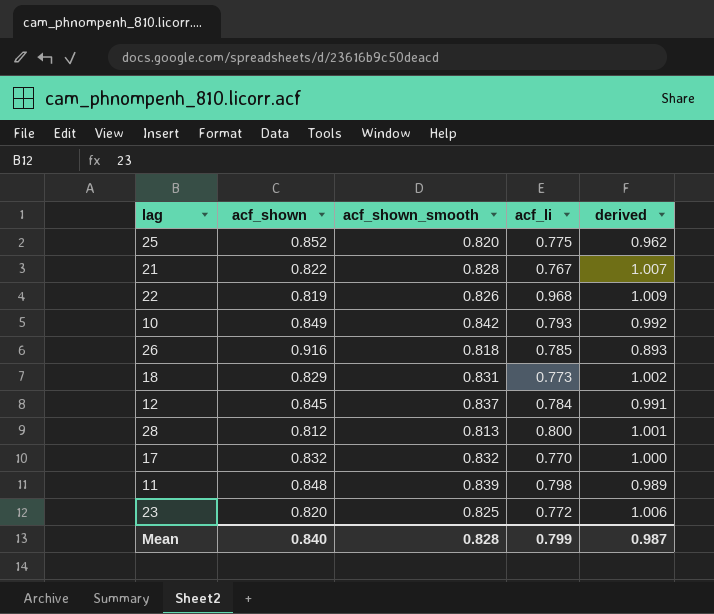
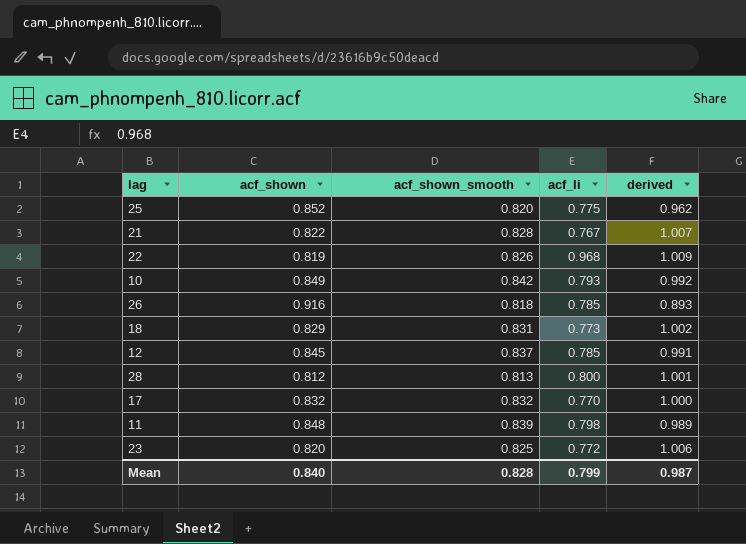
12 | acf_li: 0.784 -> 0.785

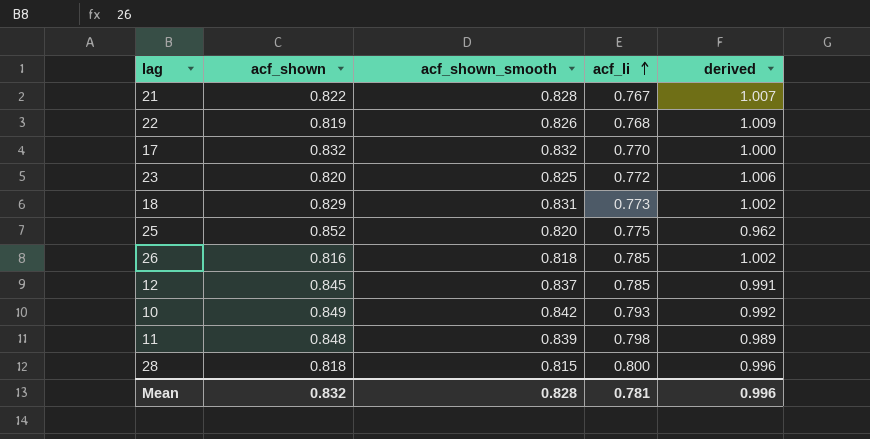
row order: none -> acf_li ascending
22 | acf_li: 0.968 -> 0.768
26 | acf_shown: 0.916 -> 0.816
26 | derived: 0.893 -> 1.002
28 | acf_shown: 0.812 -> 0.818
28 | acf_shown_smooth: 0.813 -> 0.815
28 | derived: 1.001 -> 0.996
Mean | acf_shown: 0.840 -> 0.832
Mean | acf_li: 0.799 -> 0.781
Mean | derived: 0.987 -> 0.996

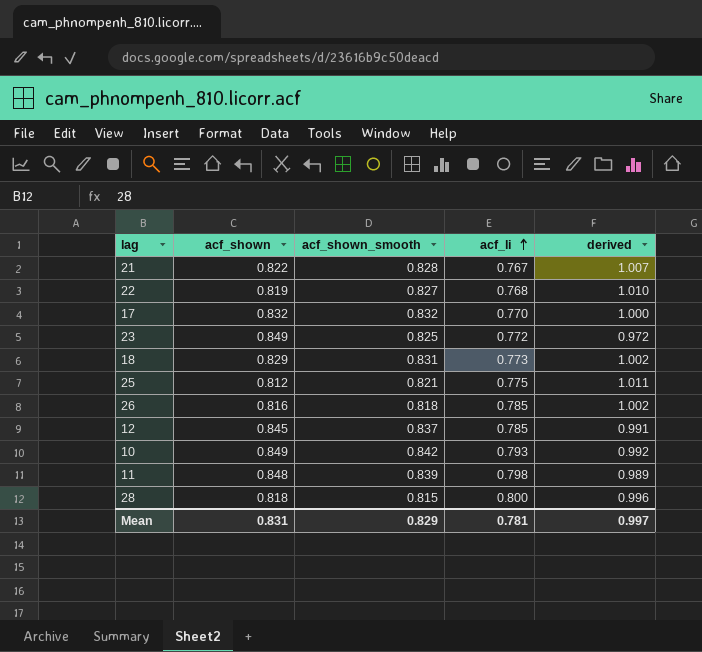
22 | acf_shown_smooth: 0.826 -> 0.827
22 | derived: 1.009 -> 1.010
23 | acf_shown: 0.820 -> 0.849
23 | derived: 1.006 -> 0.972
25 | acf_shown: 0.852 -> 0.812
25 | acf_shown_smooth: 0.820 -> 0.821
25 | derived: 0.962 -> 1.011
Mean | acf_shown: 0.832 -> 0.831
Mean | acf_shown_smooth: 0.828 -> 0.829
Mean | derived: 0.996 -> 0.997

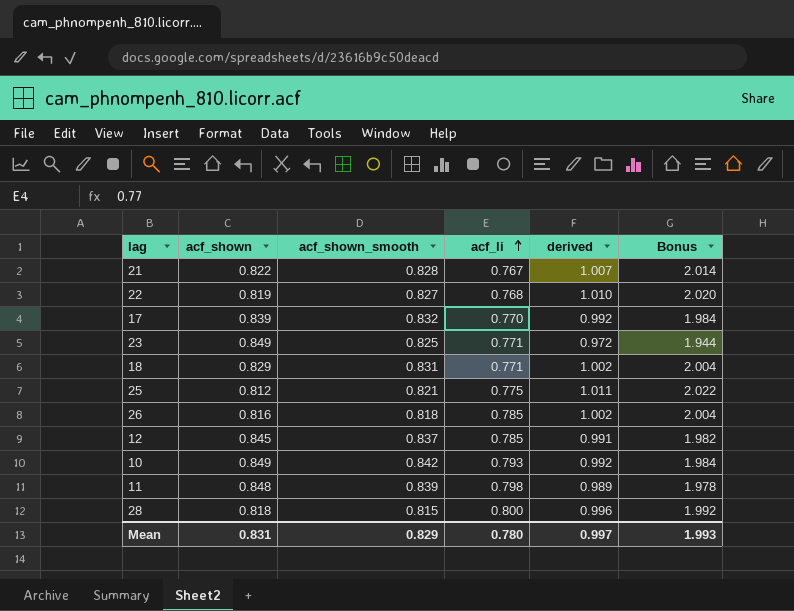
column Bonus | formula: none -> [derived] * 2
17 | acf_shown: 0.832 -> 0.839
17 | derived: 1.000 -> 0.992
23 | acf_li: 0.772 -> 0.771
18 | acf_li: 0.773 -> 0.771
Mean | acf_li: 0.781 -> 0.780

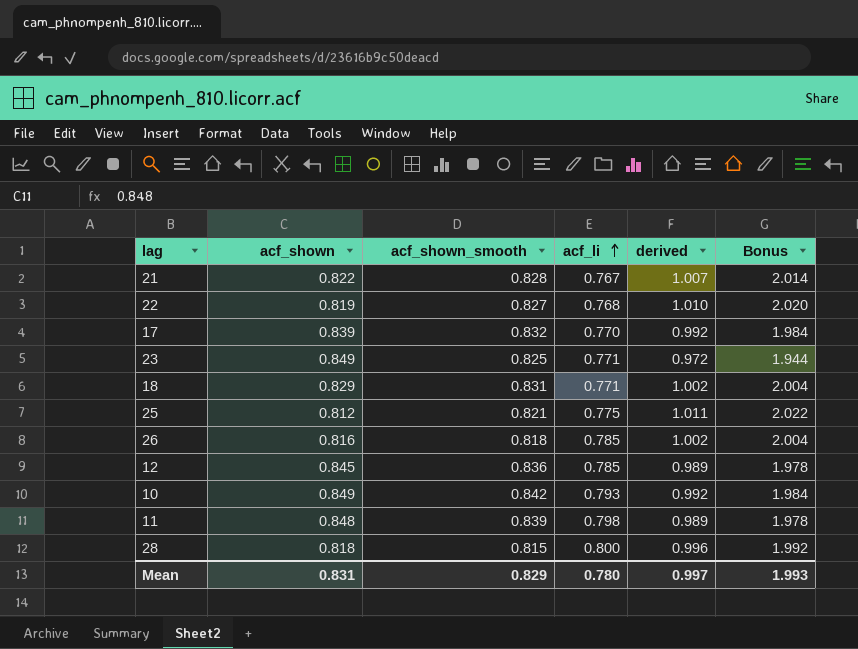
12 | acf_shown_smooth: 0.837 -> 0.836
12 | derived: 0.991 -> 0.989
12 | Bonus: 1.982 -> 1.978

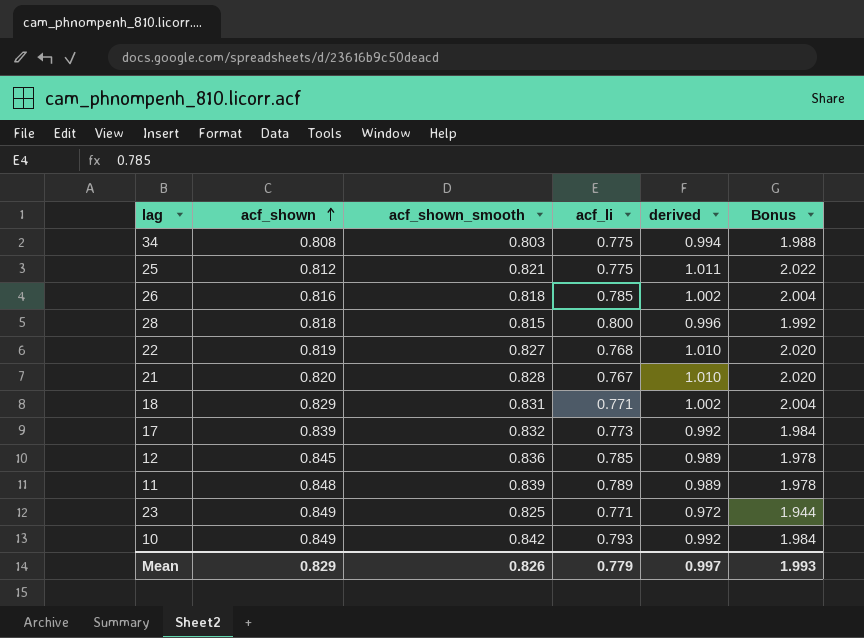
row order: acf_li ascending -> acf_shown ascending
row 34: none -> 0.808 | 0.803 | 0.775 | 0.994 | 1.988
21 | acf_shown: 0.822 -> 0.820
21 | derived: 1.007 -> 1.010
21 | Bonus: 2.014 -> 2.020
17 | acf_li: 0.770 -> 0.773
11 | acf_li: 0.798 -> 0.789
Mean | acf_shown: 0.831 -> 0.829
Mean | acf_shown_smooth: 0.829 -> 0.826
Mean | acf_li: 0.780 -> 0.779

